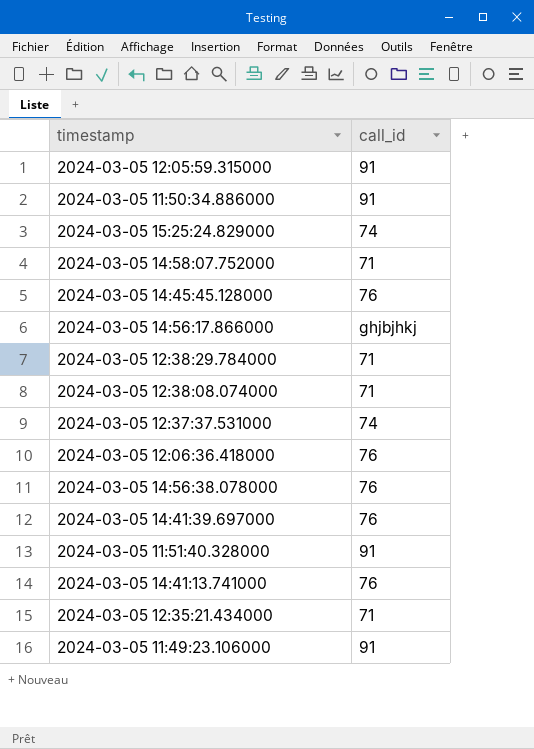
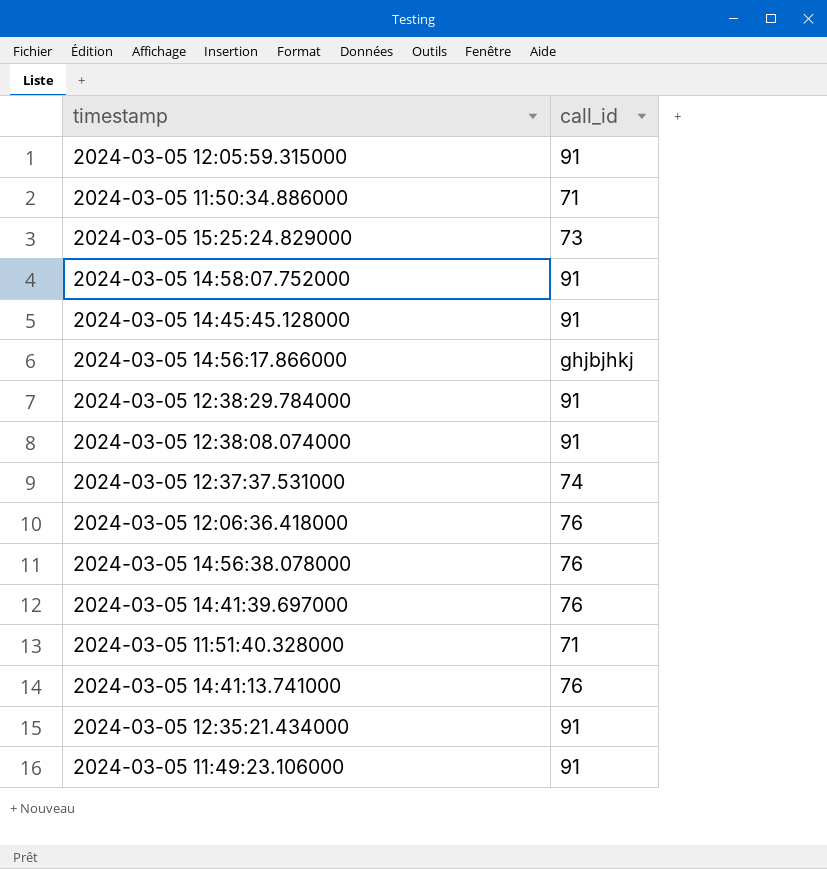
2024-03-05 11:50:34.886000 | call_id: 91 -> 71
2024-03-05 15:25:24.829000 | call_id: 74 -> 73
2024-03-05 14:58:07.752000 | call_id: 71 -> 91
2024-03-05 14:45:45.128000 | call_id: 76 -> 91
2024-03-05 12:38:29.784000 | call_id: 71 -> 91
2024-03-05 12:38:08.074000 | call_id: 71 -> 91
2024-03-05 11:51:40.328000 | call_id: 91 -> 71
2024-03-05 12:35:21.434000 | call_id: 71 -> 91

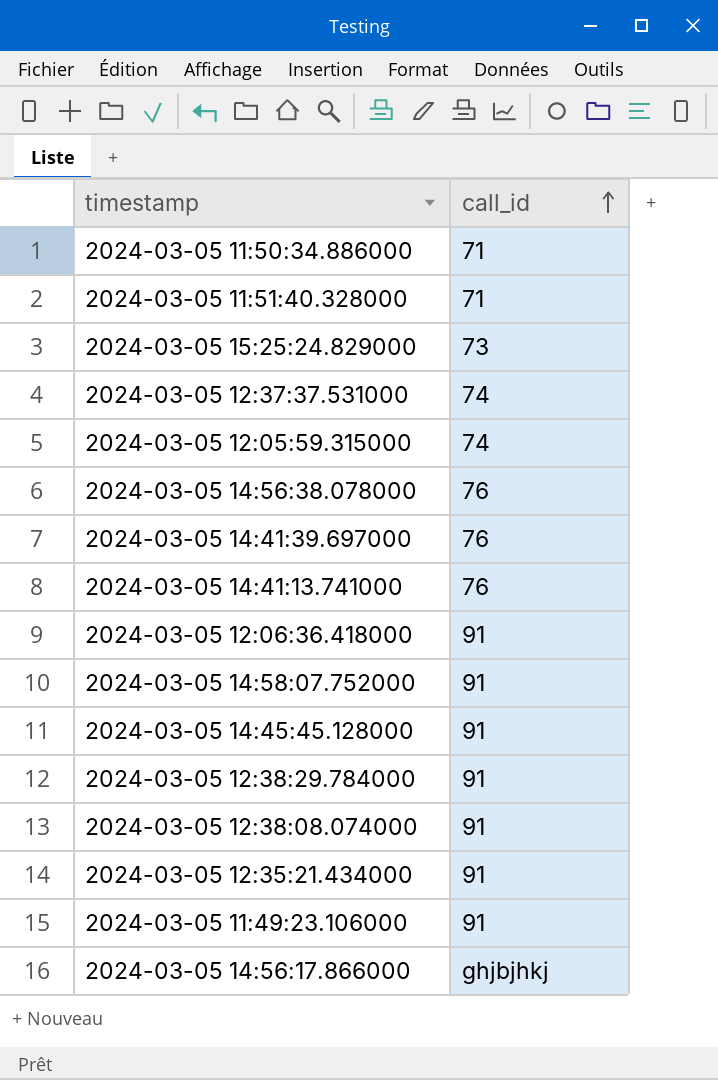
row order: none -> call_id ascending
2024-03-05 12:05:59.315000 | call_id: 91 -> 74
2024-03-05 12:06:36.418000 | call_id: 76 -> 91

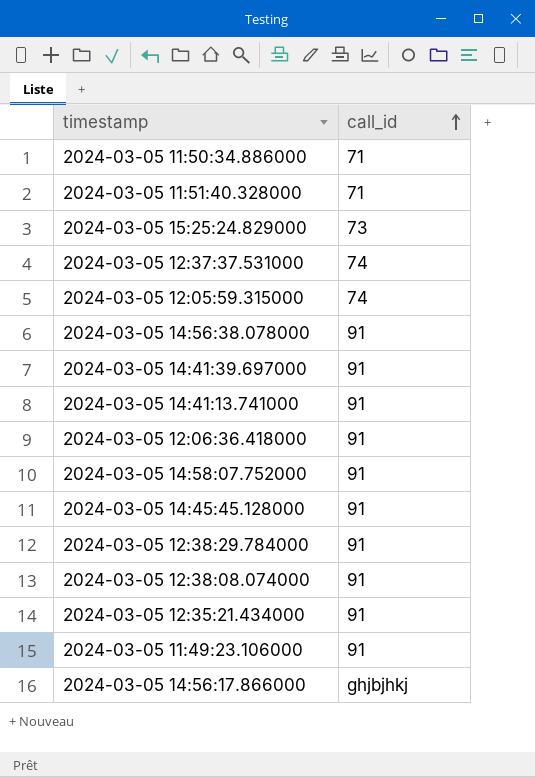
2024-03-05 14:56:38.078000 | call_id: 76 -> 91
2024-03-05 14:41:39.697000 | call_id: 76 -> 91
2024-03-05 14:41:13.741000 | call_id: 76 -> 91

